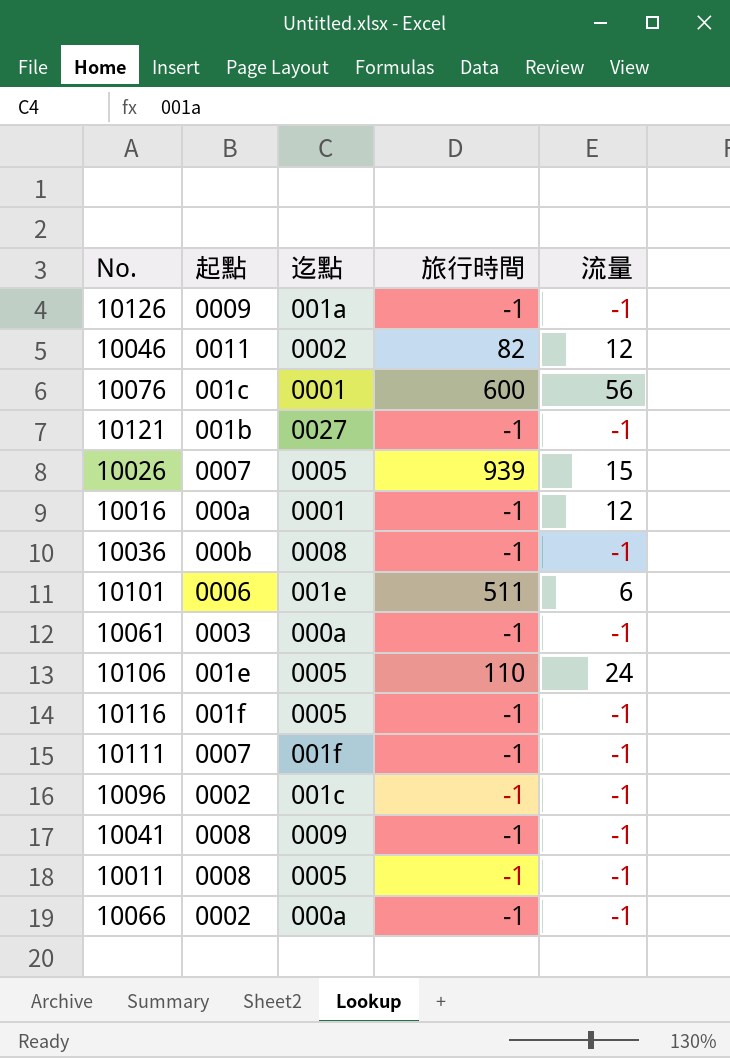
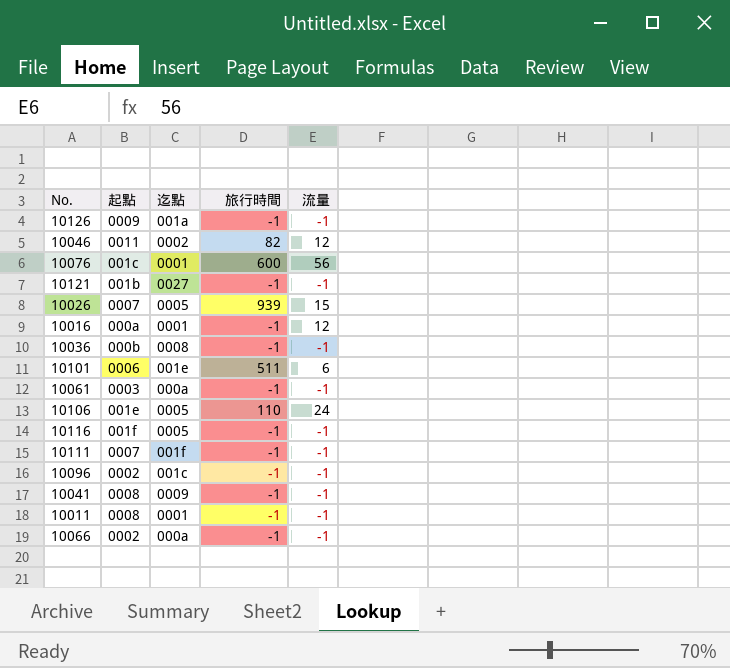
10011 | 迄點: 0005 -> 0001

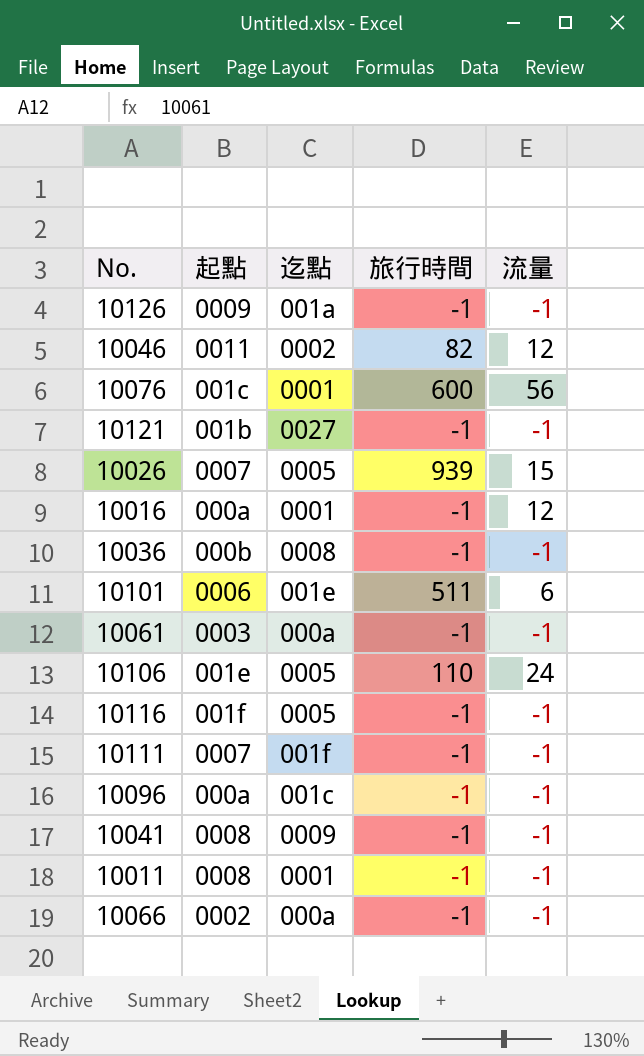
10096 | 起點: 0002 -> 000a

